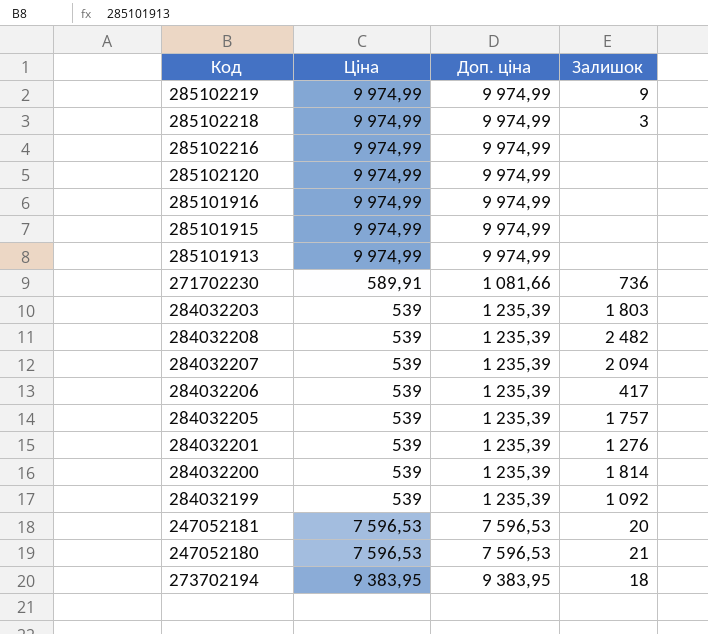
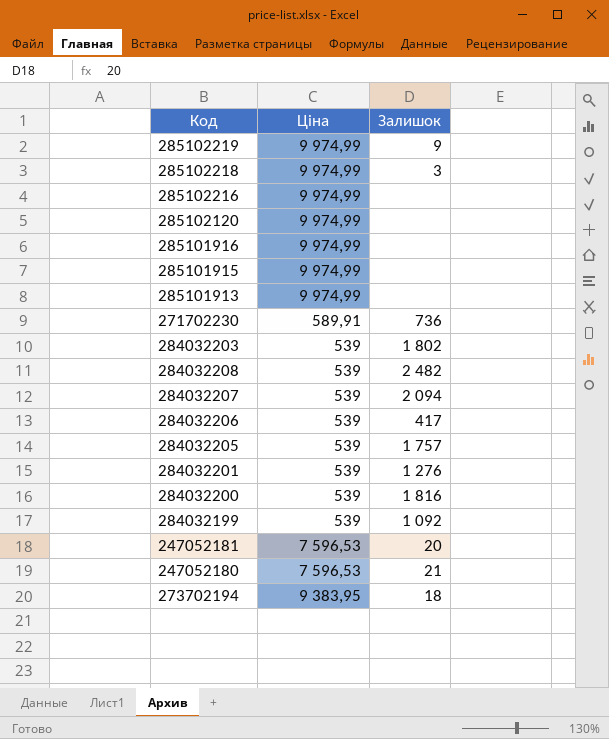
column Доп. ціна | position: 3 -> none
284032203 | Залишок: 1 803 -> 1 802
284032200 | Залишок: 1 814 -> 1 816

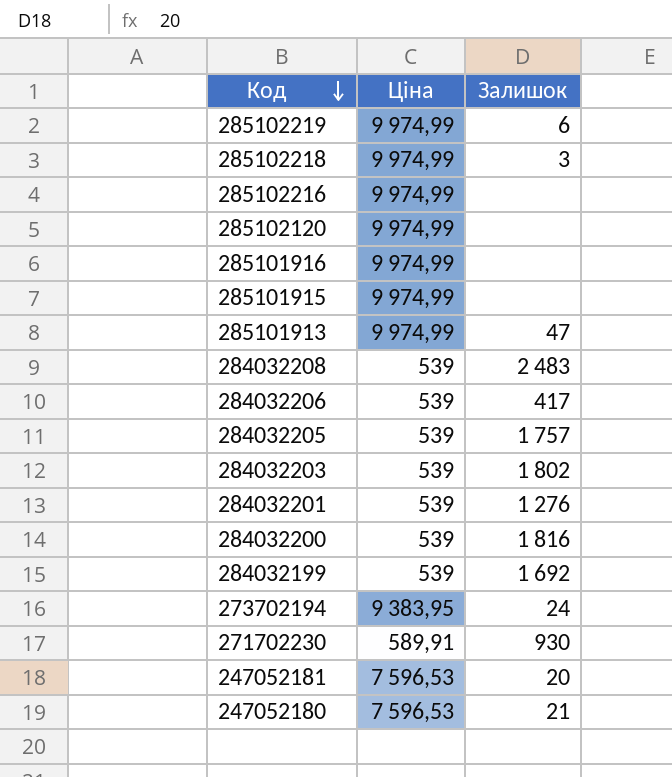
row order: none -> Код descending
row 284032207: 539 | 2 094 -> none
285102219 | Залишок: 9 -> 6
285101913 | Залишок: none -> 47
284032208 | Залишок: 2 482 -> 2 483
284032199 | Залишок: 1 092 -> 1 692
273702194 | Залишок: 18 -> 24
271702230 | Залишок: 736 -> 930

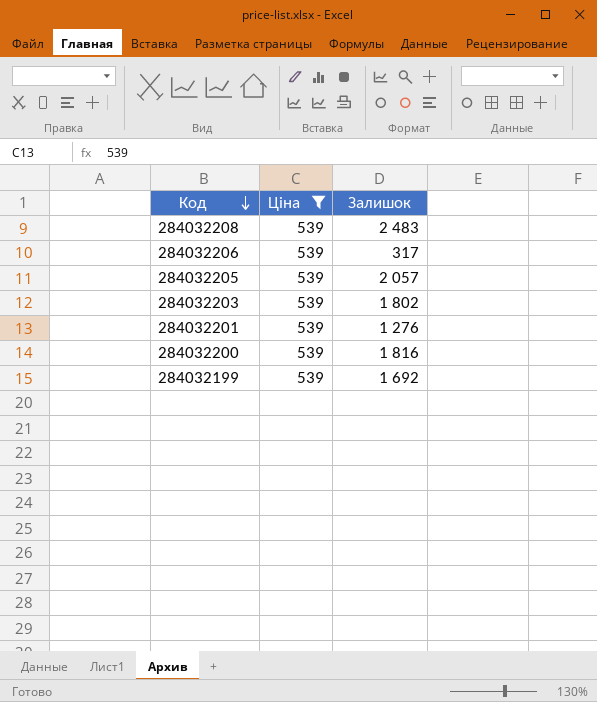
filter: none -> Ціна = 539
284032206 | Залишок: 417 -> 317
284032205 | Залишок: 1 757 -> 2 057

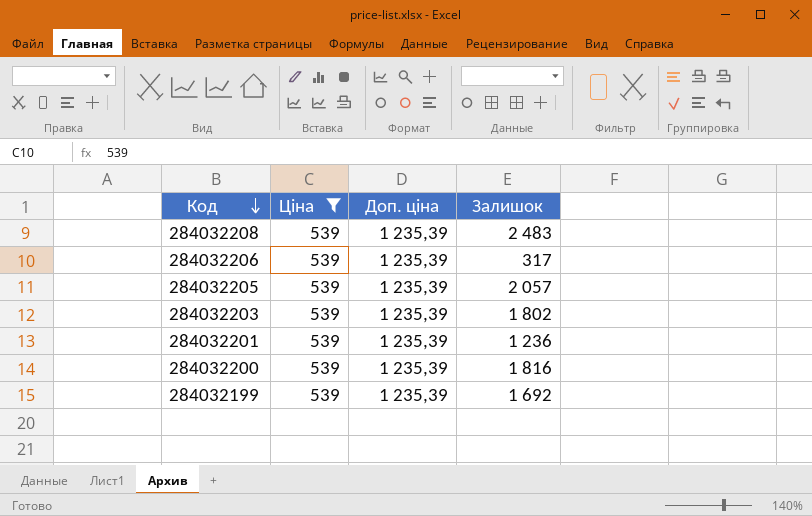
column Доп. ціна | position: none -> 3
284032201 | Залишок: 1 276 -> 1 236

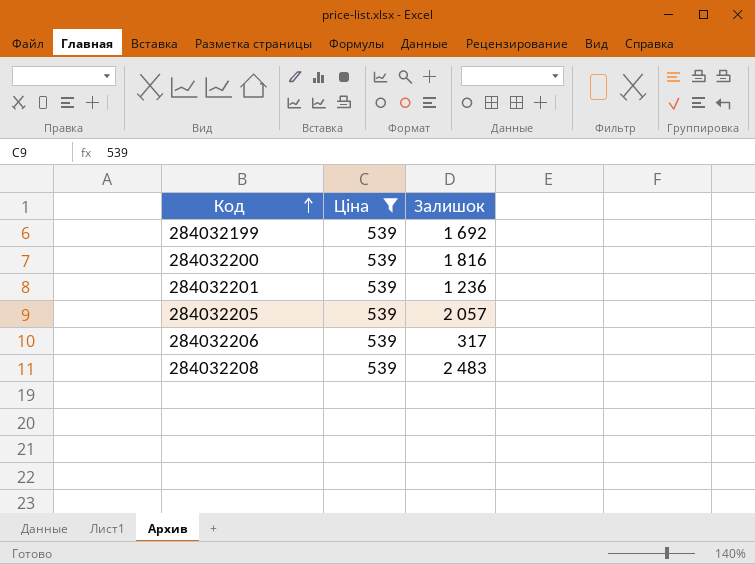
row order: Код descending -> Код ascending
column Доп. ціна | position: 3 -> none
row 284032203: 539 | 1 235,39 | 1 802 -> none

